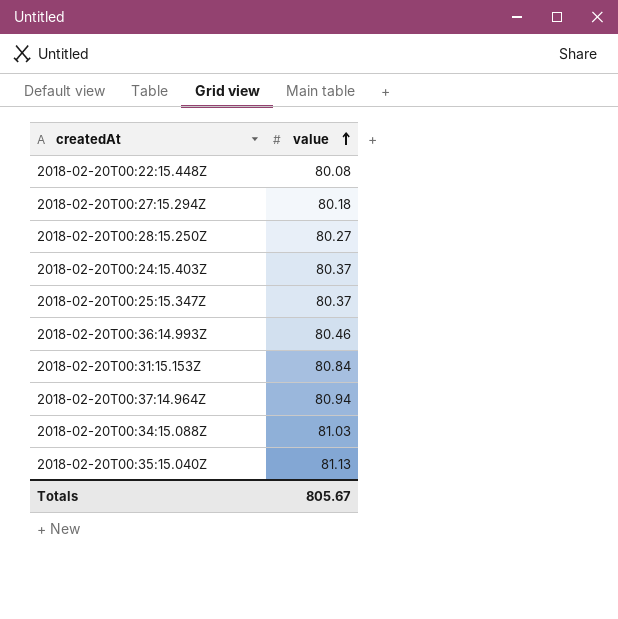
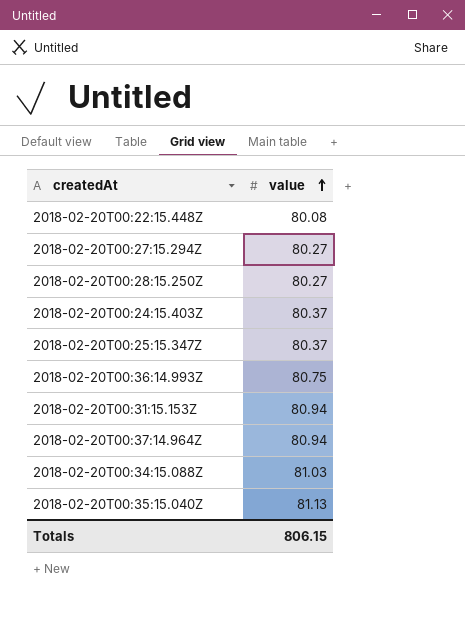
2018-02-20T00:27:15.294Z | value: 80.18 -> 80.27
2018-02-20T00:36:14.993Z | value: 80.46 -> 80.75
2018-02-20T00:31:15.153Z | value: 80.84 -> 80.94
Totals | value: 805.67 -> 806.15

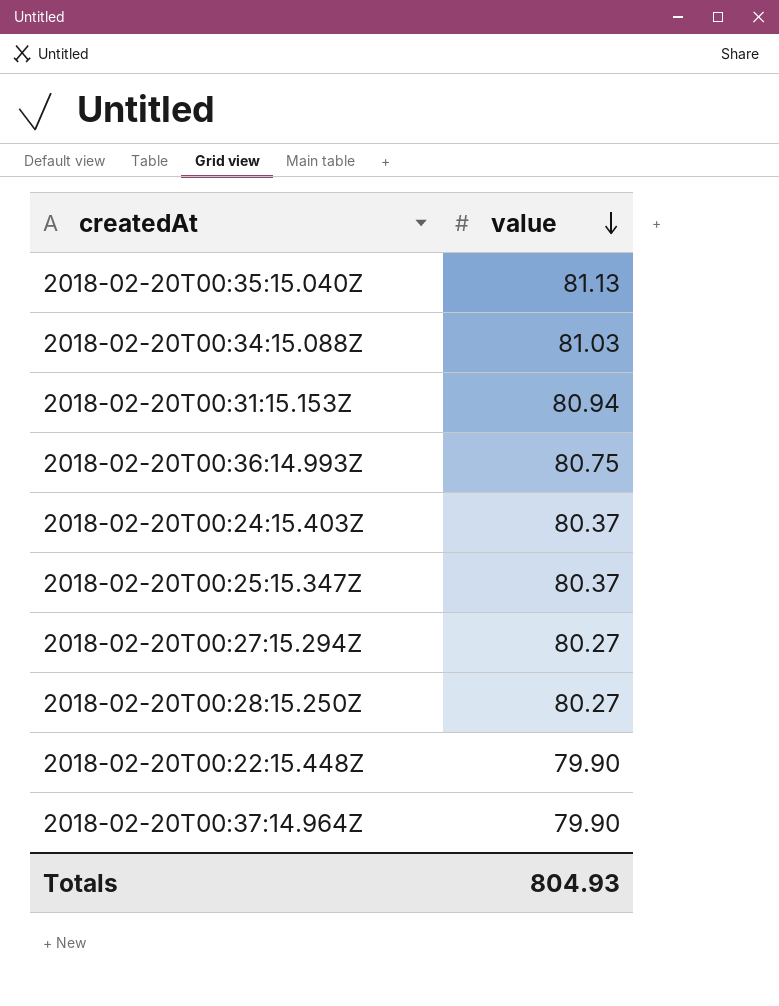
row order: value ascending -> value descending
2018-02-20T00:22:15.448Z | value: 80.08 -> 79.90
2018-02-20T00:37:14.964Z | value: 80.94 -> 79.90
Totals | value: 806.15 -> 804.93

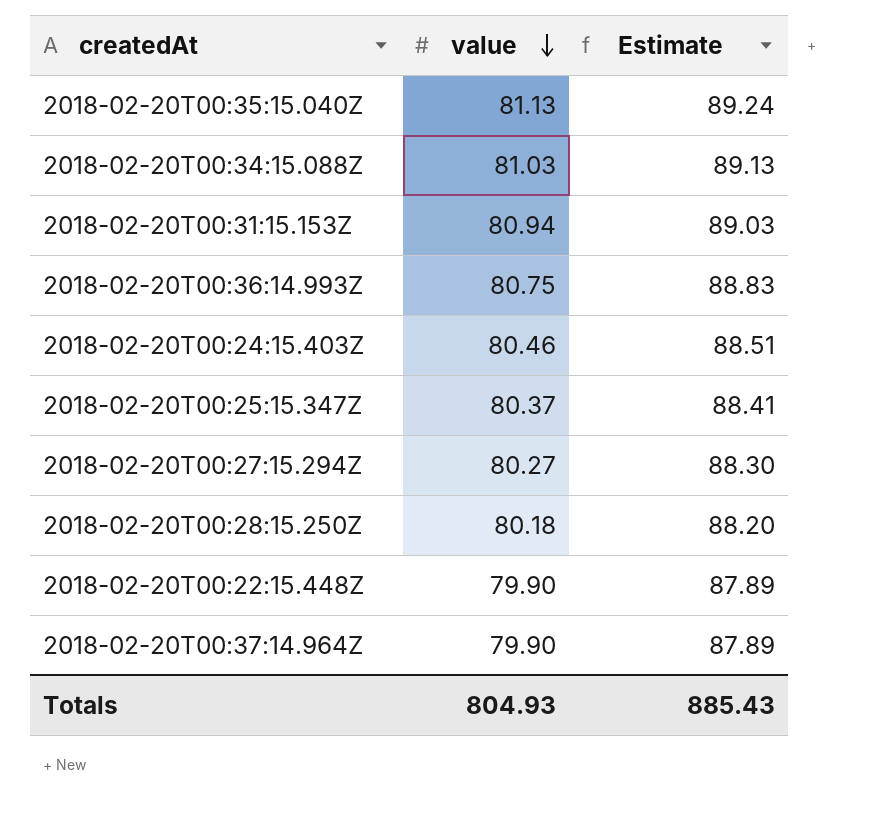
column Estimate | formula: none -> [value] * 1.1
2018-02-20T00:24:15.403Z | value: 80.37 -> 80.46
2018-02-20T00:28:15.250Z | value: 80.27 -> 80.18

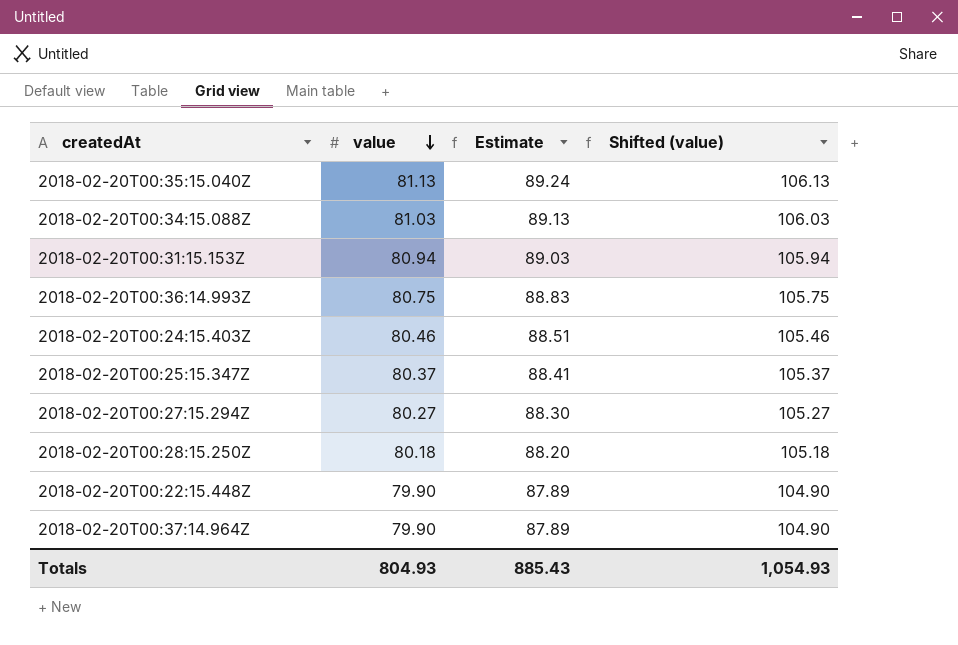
column Shifted (value) | formula: none -> [value] + 25

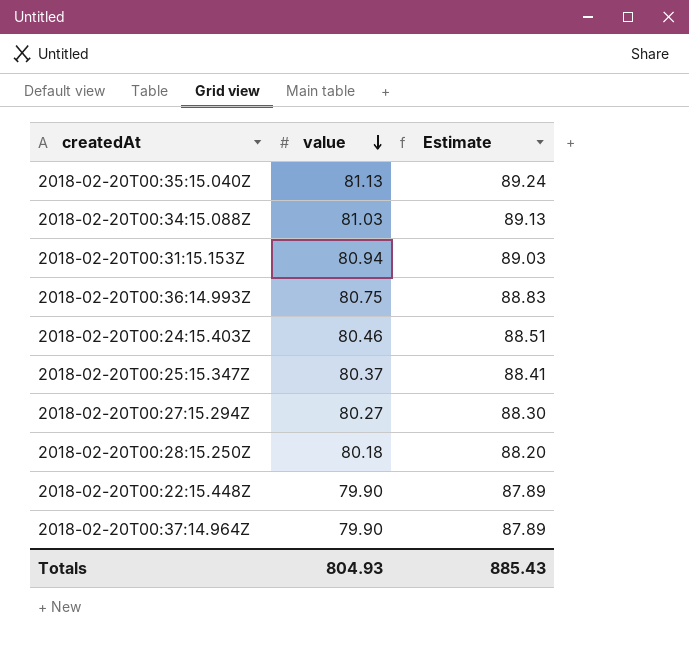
column Shifted (value) | formula: [value] + 25 -> none

